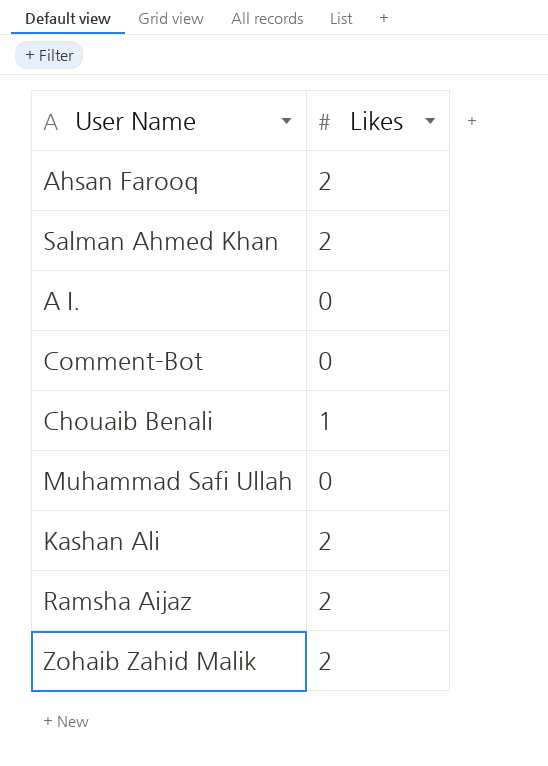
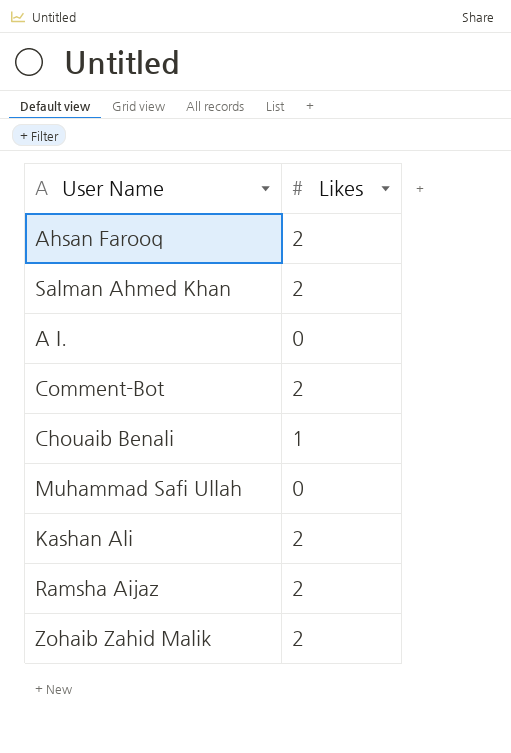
Comment-Bot | Likes: 0 -> 2

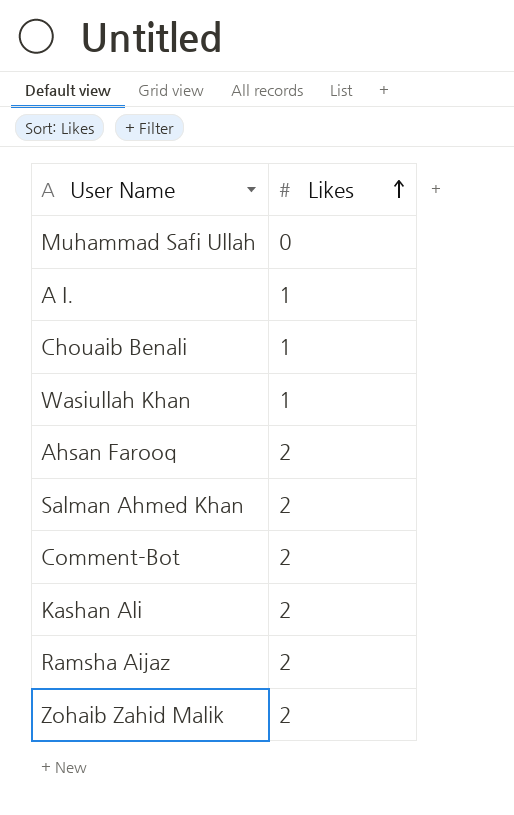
row order: none -> Likes ascending
A I. | Likes: 0 -> 1
row Wasiullah Khan: none -> 1

